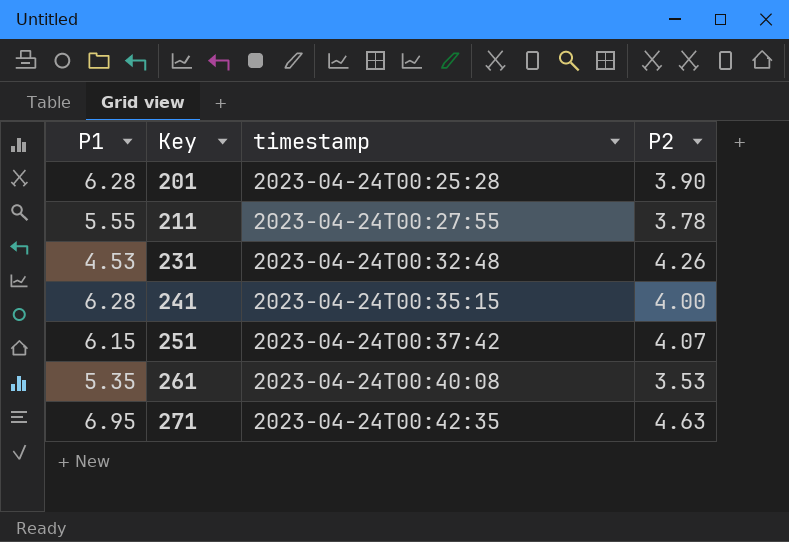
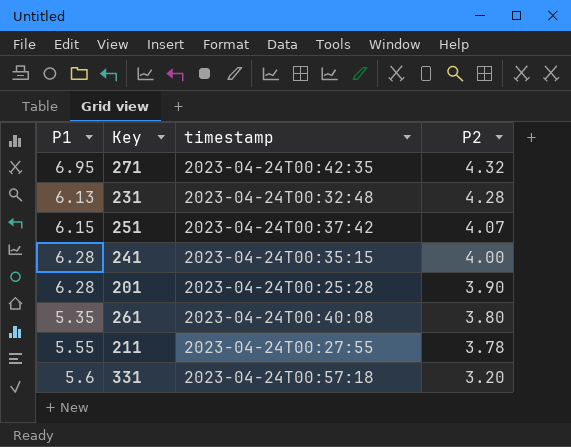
row order: Key ascending -> P2 descending
271 | P2: 4.63 -> 4.32
231 | P1: 4.53 -> 6.13
231 | P2: 4.26 -> 4.28
261 | P2: 3.53 -> 3.80
row 331: none -> 5.6 | 2023-04-24T00:57:18 | 3.20

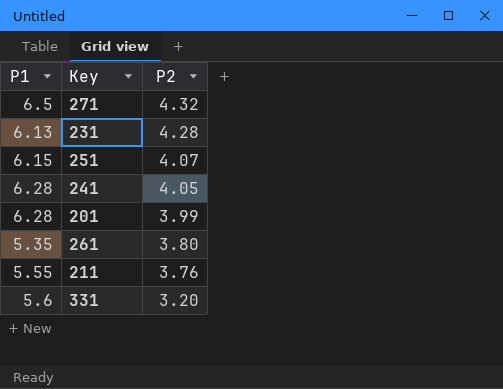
column timestamp | position: 3 -> none
271 | P1: 6.95 -> 6.5
241 | P2: 4.00 -> 4.05
201 | P2: 3.90 -> 3.99
211 | P2: 3.78 -> 3.76

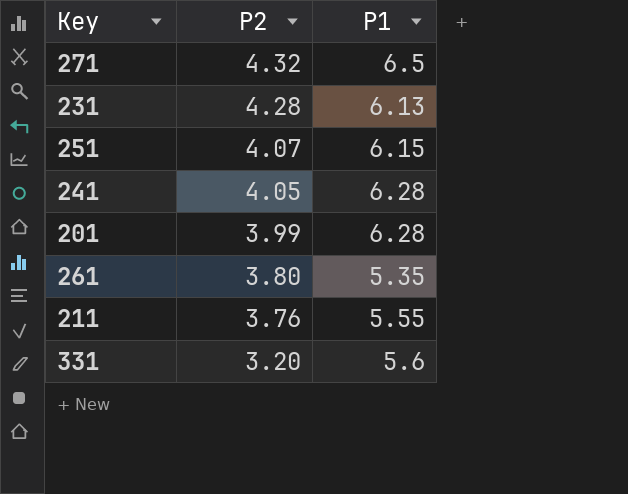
column P1 | position: 1 -> 3

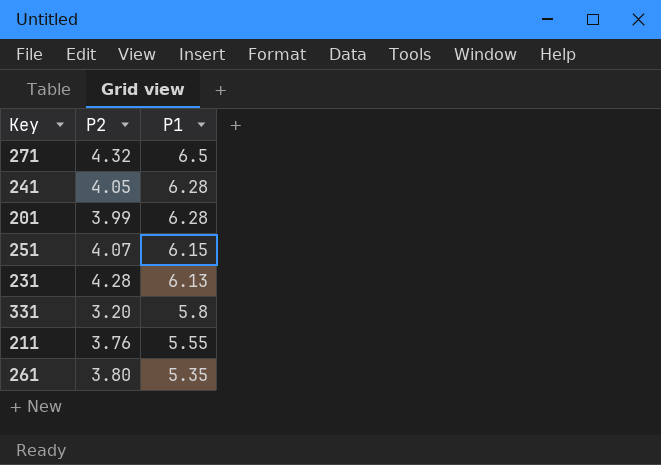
row order: P2 descending -> P1 descending
331 | P1: 5.6 -> 5.8

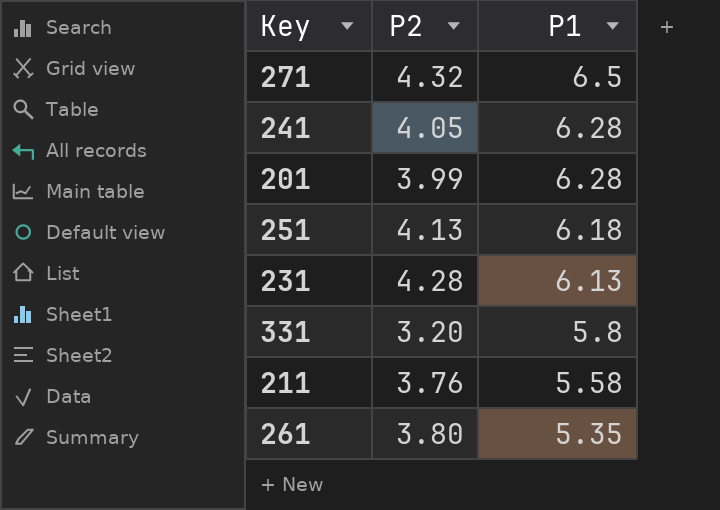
251 | P2: 4.07 -> 4.13
251 | P1: 6.15 -> 6.18
211 | P1: 5.55 -> 5.58

